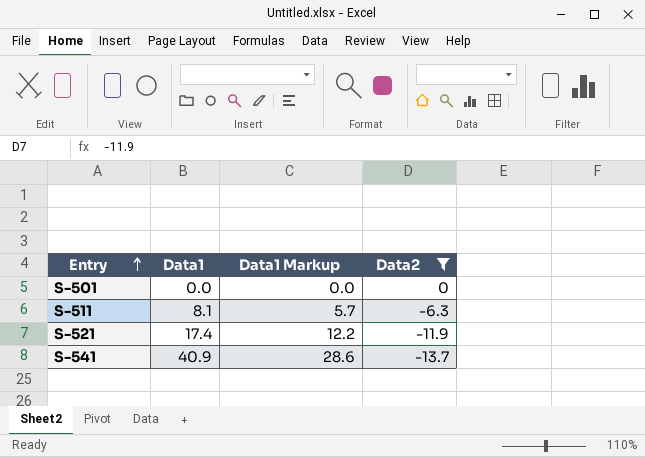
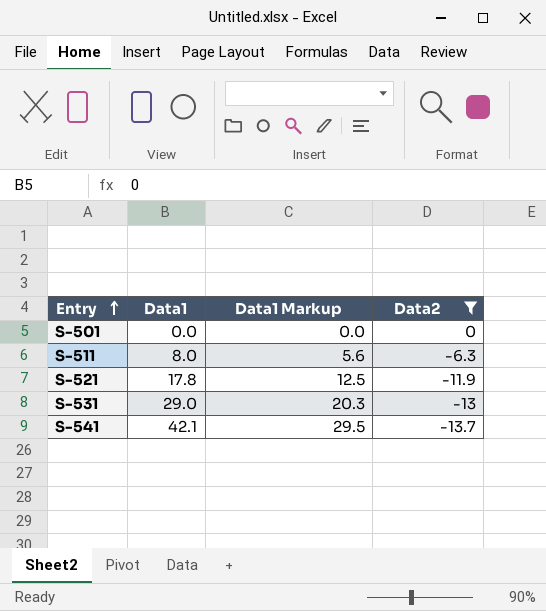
S-511 | Data1: 8.1 -> 8.0
S-511 | Data1 Markup: 5.7 -> 5.6
S-521 | Data1: 17.4 -> 17.8
S-521 | Data1 Markup: 12.2 -> 12.5
row S-531: none -> 29.0 | 20.3 | -13
S-541 | Data1: 40.9 -> 42.1
S-541 | Data1 Markup: 28.6 -> 29.5

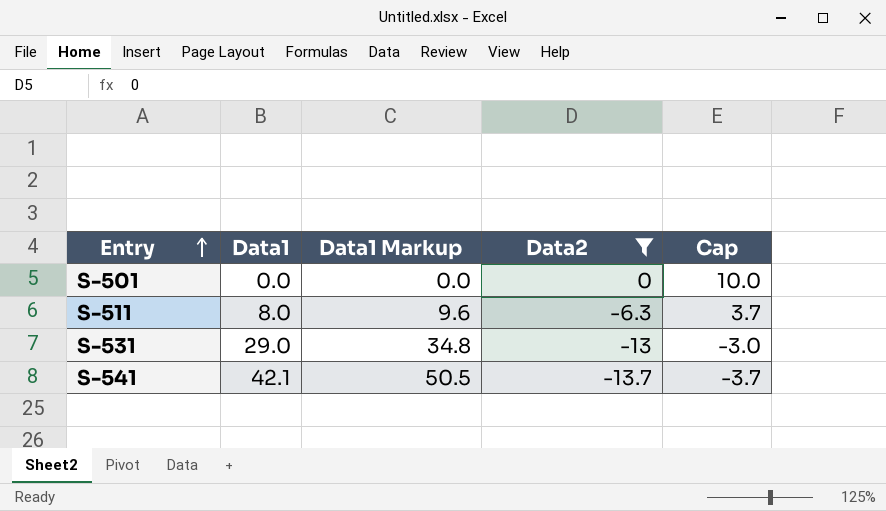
column Data1 Markup | formula: [Data1] * 0.7 -> [Data1] * 1.2
column Cap | formula: none -> [Data2] + 10
row S-521: 17.8 | 12.5 | -11.9 -> none

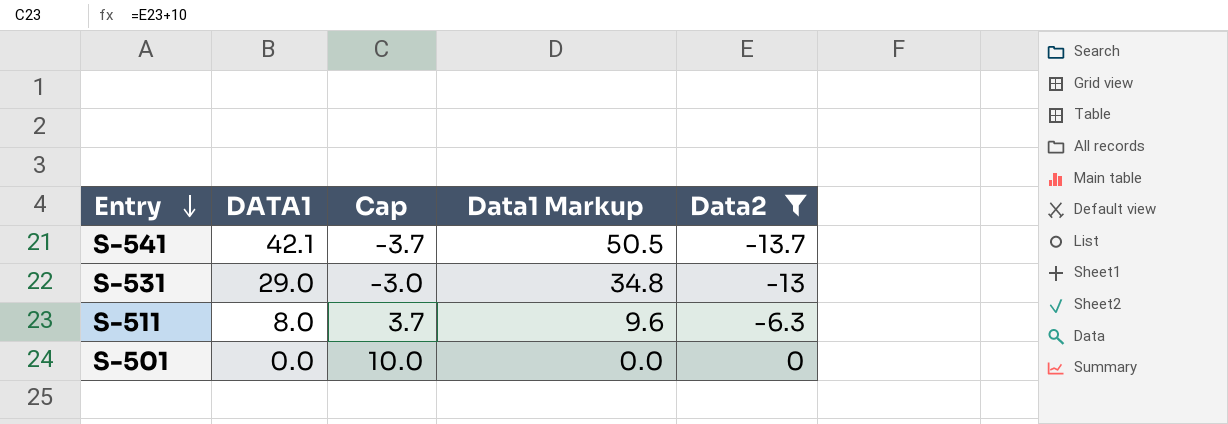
row order: Entry ascending -> Entry descending
column name: Data1 -> DATA1
column Cap | position: 5 -> 3

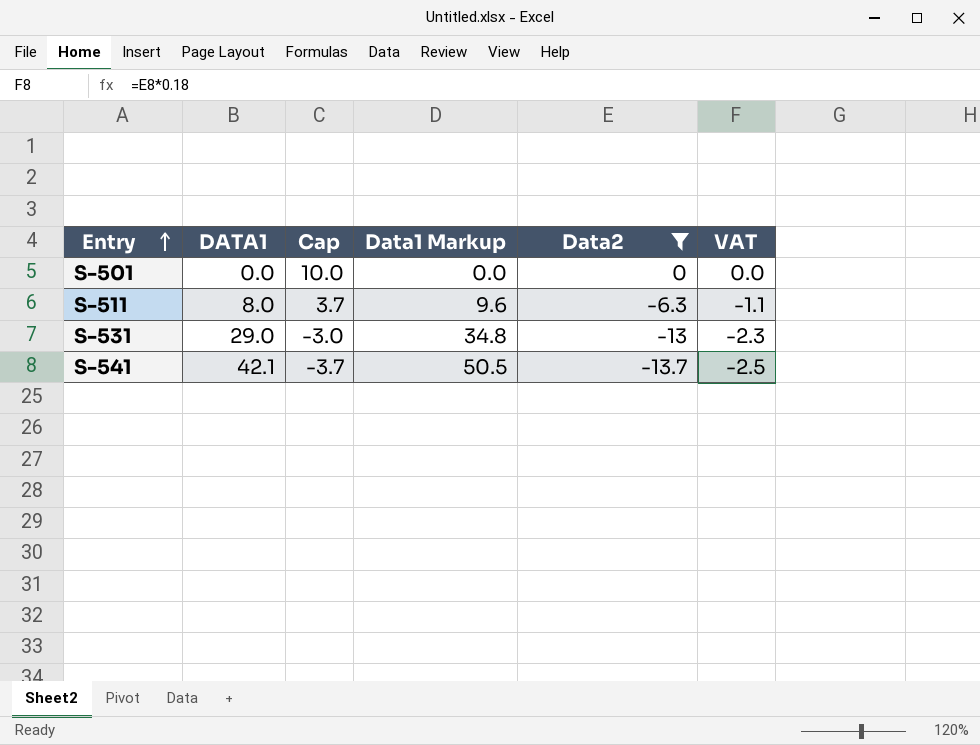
row order: Entry descending -> Entry ascending
column VAT | formula: none -> [Data2] * 0.18

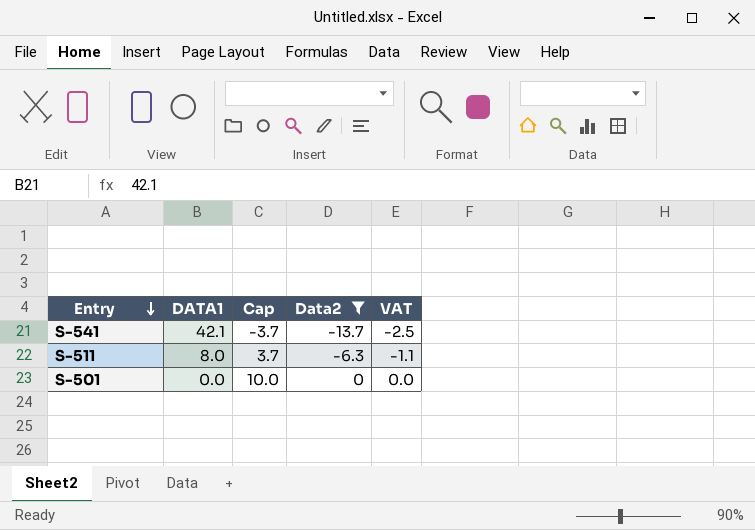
row order: Entry ascending -> Entry descending
column Data1 Markup | formula: [DATA1] * 1.2 -> none
row S-531: 29.0 | -3.0 | 34.8 | -13 | -2.3 -> none

